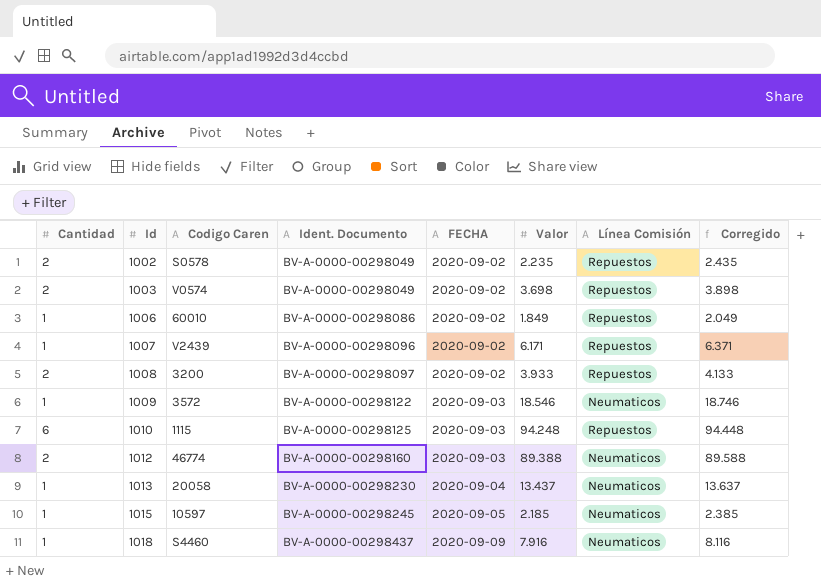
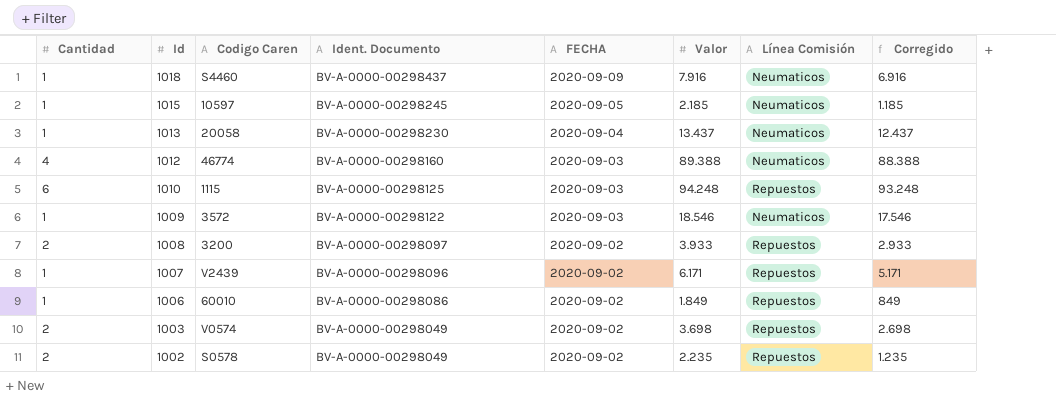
row order: Id ascending -> Id descending
column Corregido | formula: [Valor] + 200 -> [Valor] - 1000
1012 | Cantidad: 2 -> 4

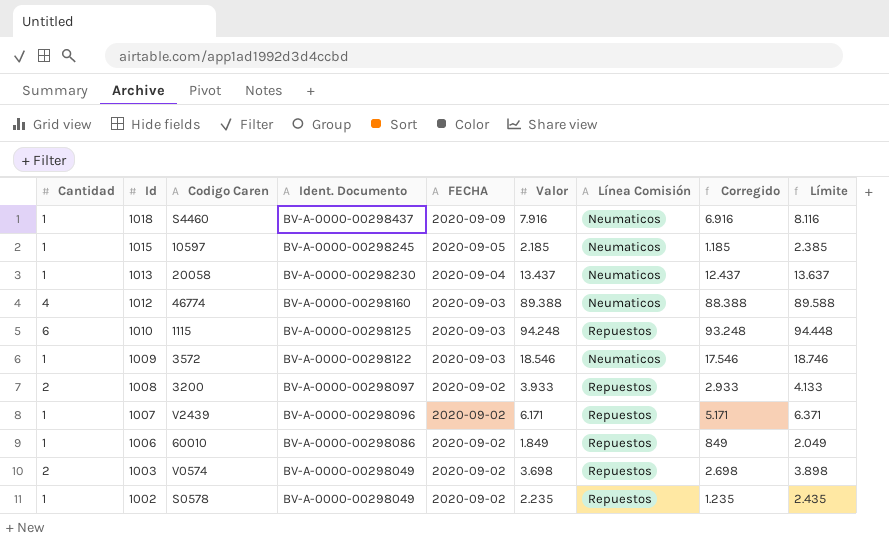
column Límite | formula: none -> [Valor] + 200
1002 | Cantidad: 2 -> 1

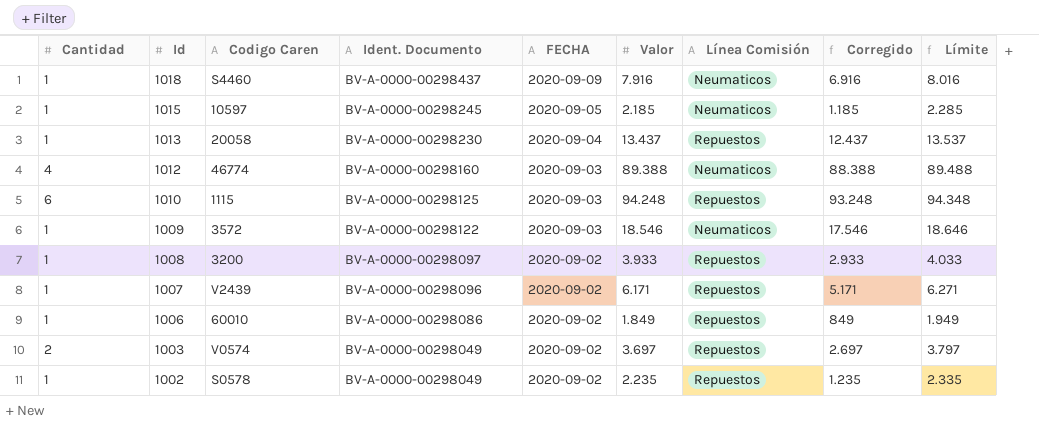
column Límite | formula: [Valor] + 200 -> [Valor] + 100
1013 | Línea Comisión: Neumaticos -> Repuestos
1008 | Cantidad: 2 -> 1
1003 | Valor: 3.698 -> 3.697
1003 | Corregido: 2.698 -> 2.697

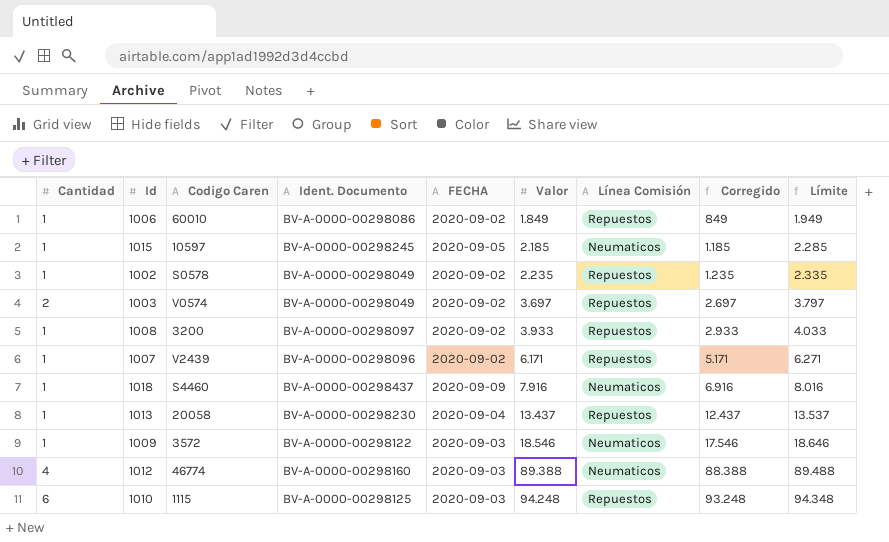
row order: Id descending -> Valor ascending

